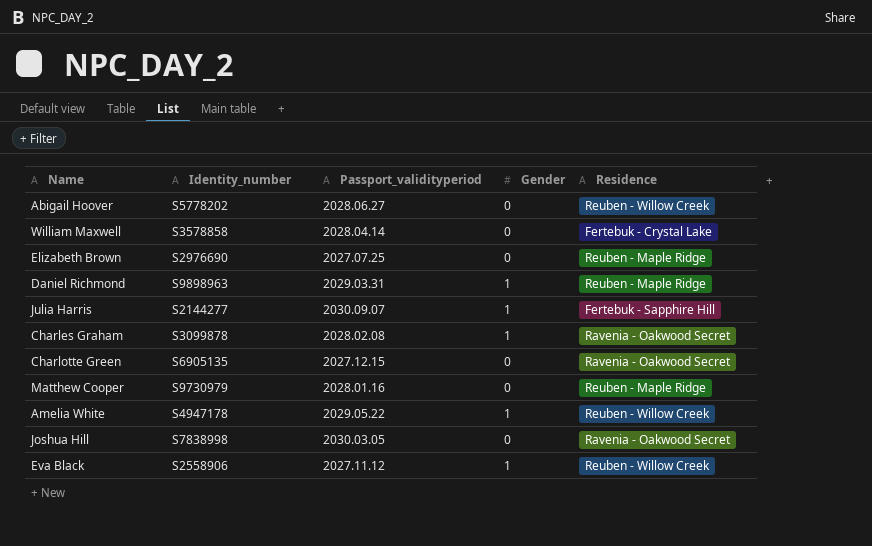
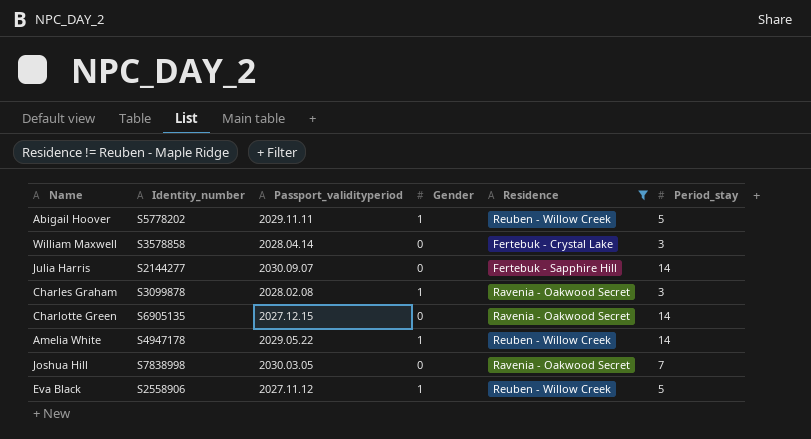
filter: none -> Residence != Reuben - Maple Ridge
column Period_stay | position: none -> 6
Abigail Hoover | Passport_validityperiod: 2028.06.27 -> 2029.11.11
Abigail Hoover | Gender: 0 -> 1
Julia Harris | Gender: 1 -> 0

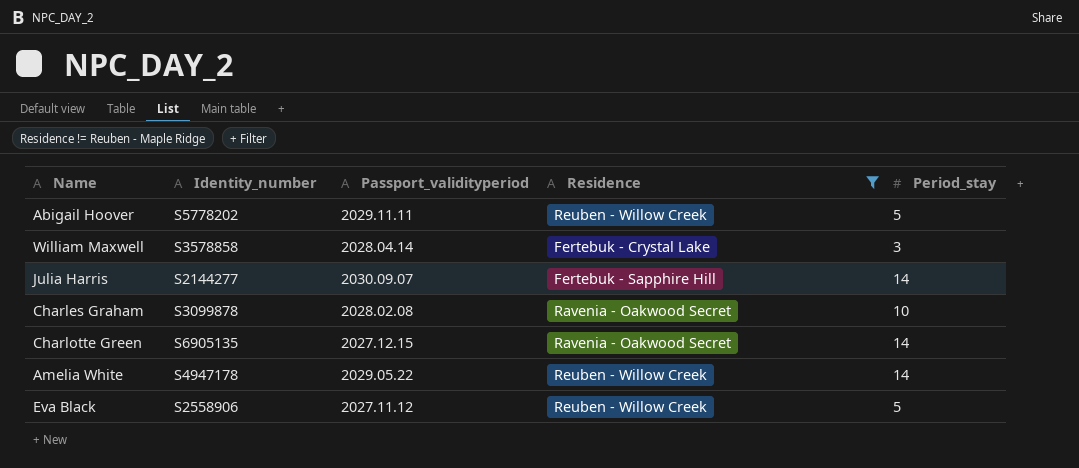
column Gender | position: 4 -> none
row Joshua Hill: S7838998 | 2030.03.05 | 0 | Ravenia - Oakwood Secret | 7 -> none
Charles Graham | Period_stay: 3 -> 10

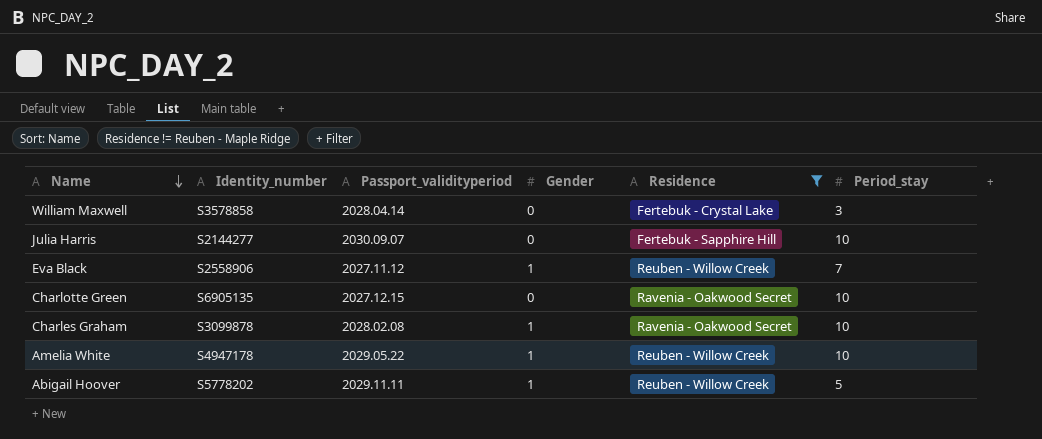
row order: none -> Name descending
column Gender | position: none -> 4
Julia Harris | Period_stay: 14 -> 10
Eva Black | Period_stay: 5 -> 7
Charlotte Green | Period_stay: 14 -> 10
Amelia White | Period_stay: 14 -> 10

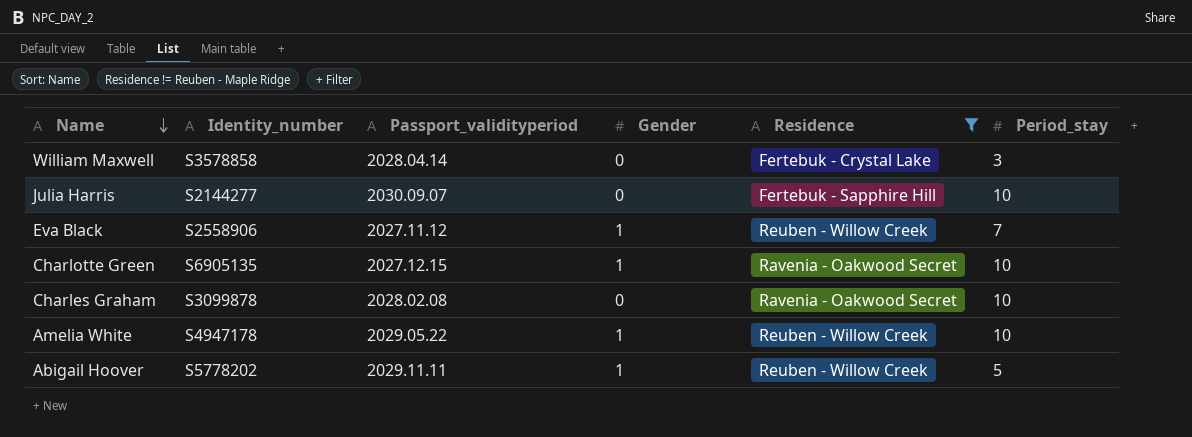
Charlotte Green | Gender: 0 -> 1
Charles Graham | Gender: 1 -> 0

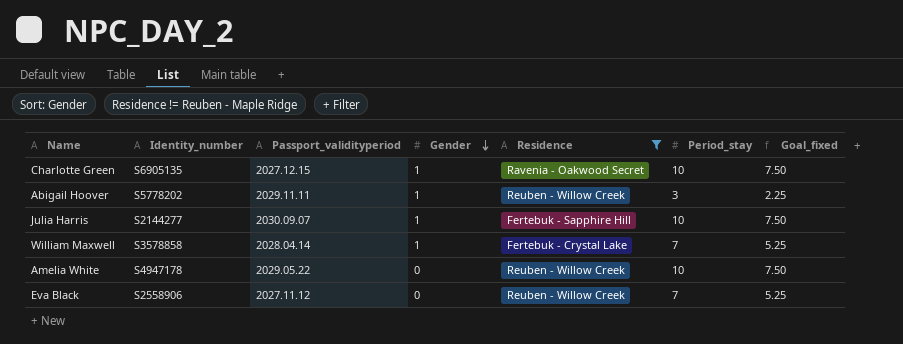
row order: Name descending -> Gender descending
column Goal_fixed | formula: none -> [Period_stay] * 0.75
row Charles Graham: S3099878 | 2028.02.08 | 0 | Ravenia - Oakwood Secret | 10 -> none
Abigail Hoover | Period_stay: 5 -> 3
Julia Harris | Gender: 0 -> 1
William Maxwell | Gender: 0 -> 1
William Maxwell | Period_stay: 3 -> 7
Amelia White | Gender: 1 -> 0
Eva Black | Gender: 1 -> 0

